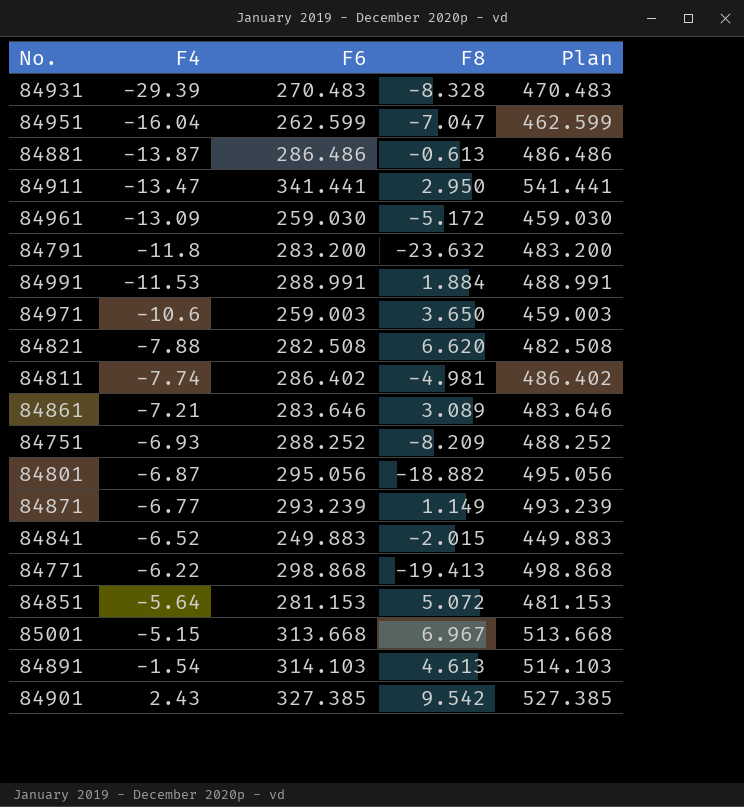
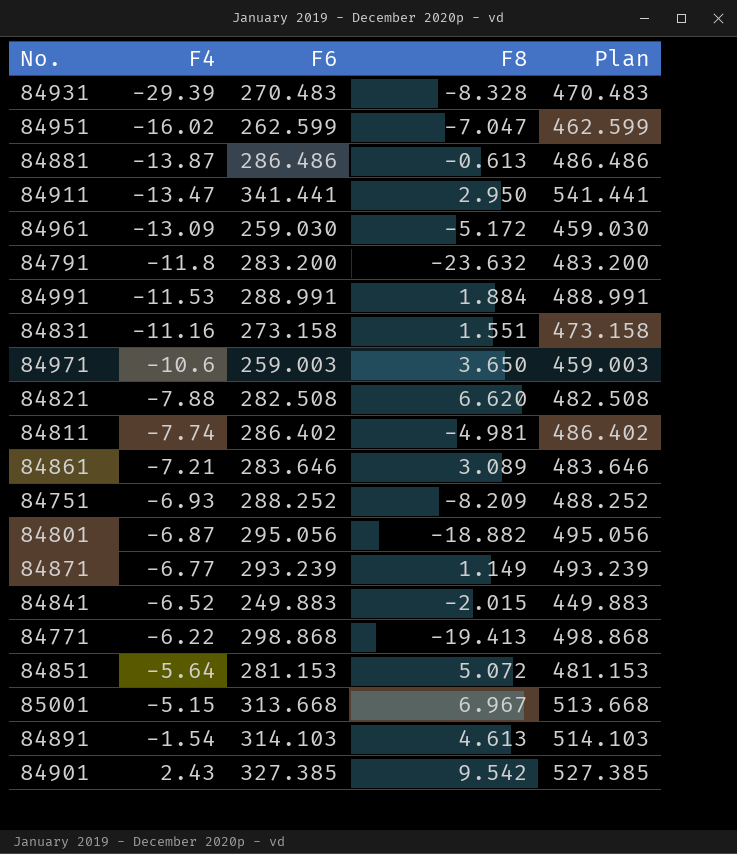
84951 | F4: -16.04 -> -16.02
row 84831: none -> -11.16 | 273.158 | 1.551 | 473.158

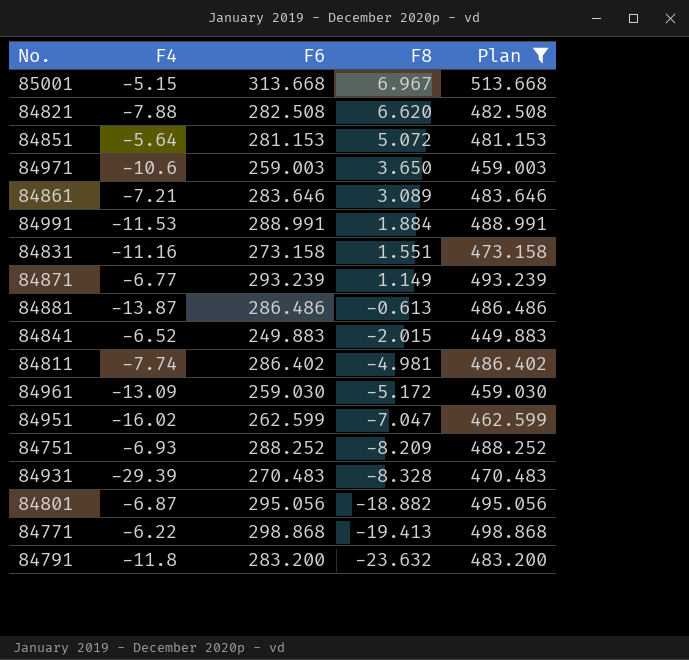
filter: none -> Plan <= 513.668
row order: F4 ascending -> F8 descending

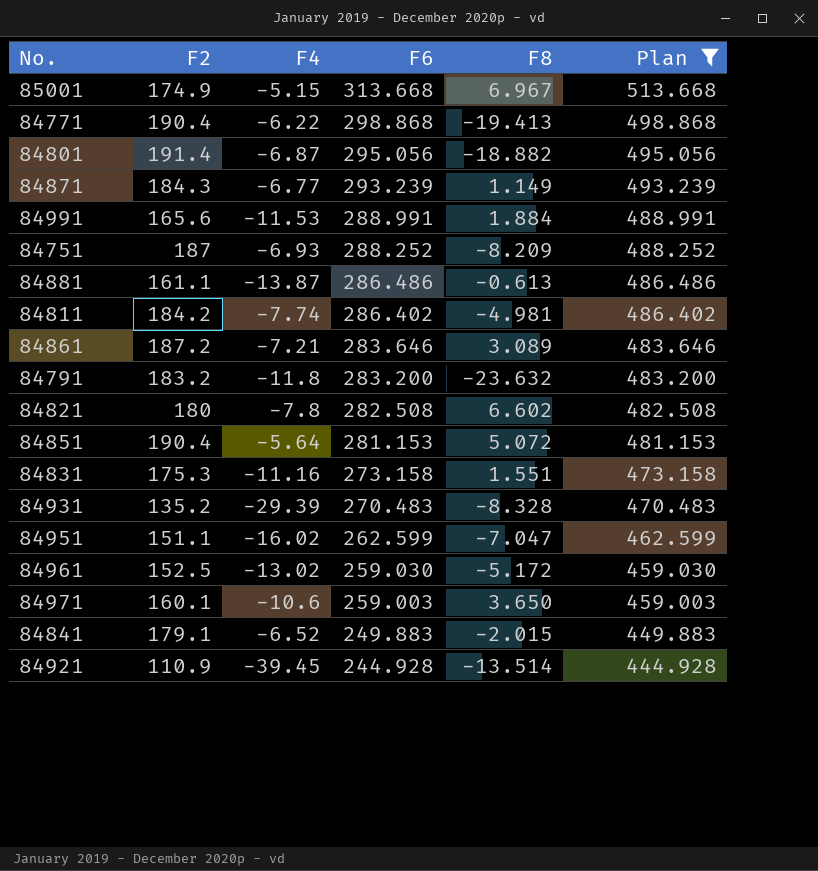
row order: F8 descending -> F6 descending
column F2 | position: none -> 2
84821 | F4: -7.88 -> -7.8
84821 | F8: 6.620 -> 6.602
84961 | F4: -13.09 -> -13.02
row 84921: none -> 110.9 | -39.45 | 244.928 | -13.514 | 444.928

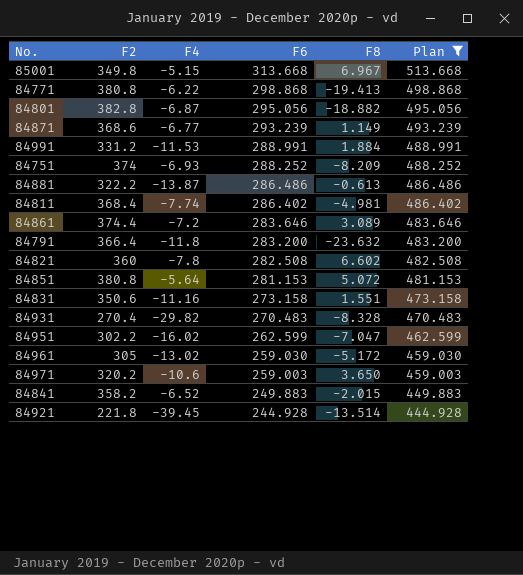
85001 | F2: 174.9 -> 349.8
84771 | F2: 190.4 -> 380.8
84801 | F2: 191.4 -> 382.8
84871 | F2: 184.3 -> 368.6
84991 | F2: 165.6 -> 331.2
84751 | F2: 187 -> 374
84881 | F2: 161.1 -> 322.2
84811 | F2: 184.2 -> 368.4
84861 | F2: 187.2 -> 374.4
84861 | F4: -7.21 -> -7.2
84791 | F2: 183.2 -> 366.4
84821 | F2: 180 -> 360
84851 | F2: 190.4 -> 380.8
84831 | F2: 175.3 -> 350.6
84931 | F2: 135.2 -> 270.4
84931 | F4: -29.39 -> -29.82
84951 | F2: 151.1 -> 302.2
84961 | F2: 152.5 -> 305
84971 | F2: 160.1 -> 320.2
84841 | F2: 179.1 -> 358.2
84921 | F2: 110.9 -> 221.8

